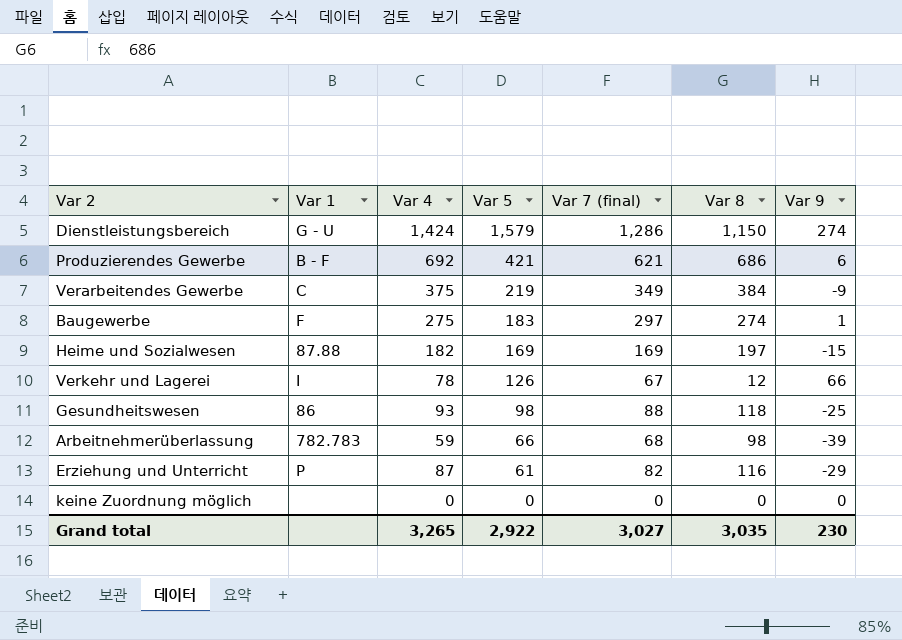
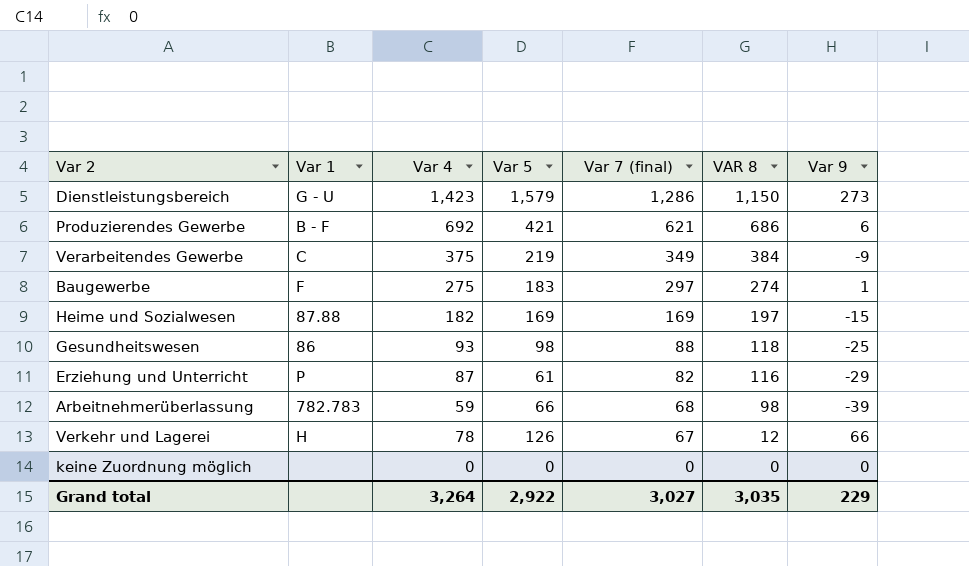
row order: Var 5 descending -> Var 7 (final) descending
column name: Var 8 -> VAR 8
Dienstleistungsbereich | Var 4: 1,424 -> 1,423
Dienstleistungsbereich | Var 9: 274 -> 273
Verkehr und Lagerei | Var 1: I -> H
Grand total | Var 4: 3,265 -> 3,264
Grand total | Var 9: 230 -> 229

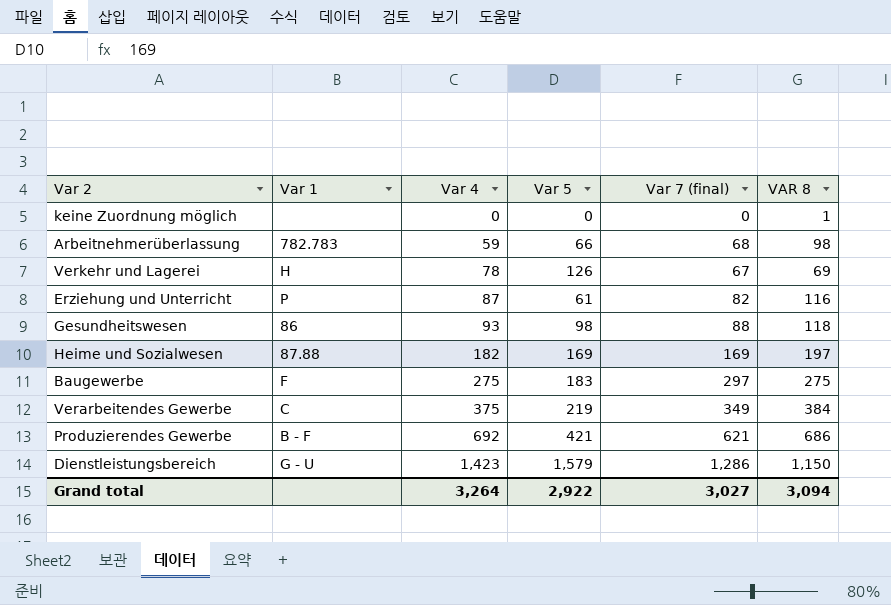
row order: Var 7 (final) descending -> Var 4 ascending
column Var 9 | formula: [Var 4] - [VAR 8] -> none
keine Zuordnung möglich | VAR 8: 0 -> 1
Verkehr und Lagerei | VAR 8: 12 -> 69
Baugewerbe | VAR 8: 274 -> 275
Grand total | VAR 8: 3,035 -> 3,094

